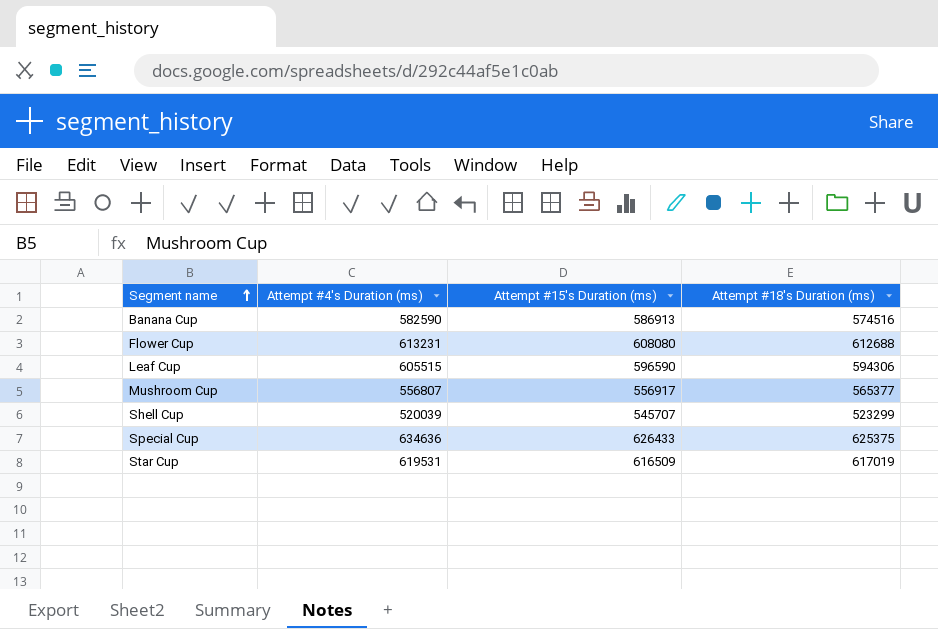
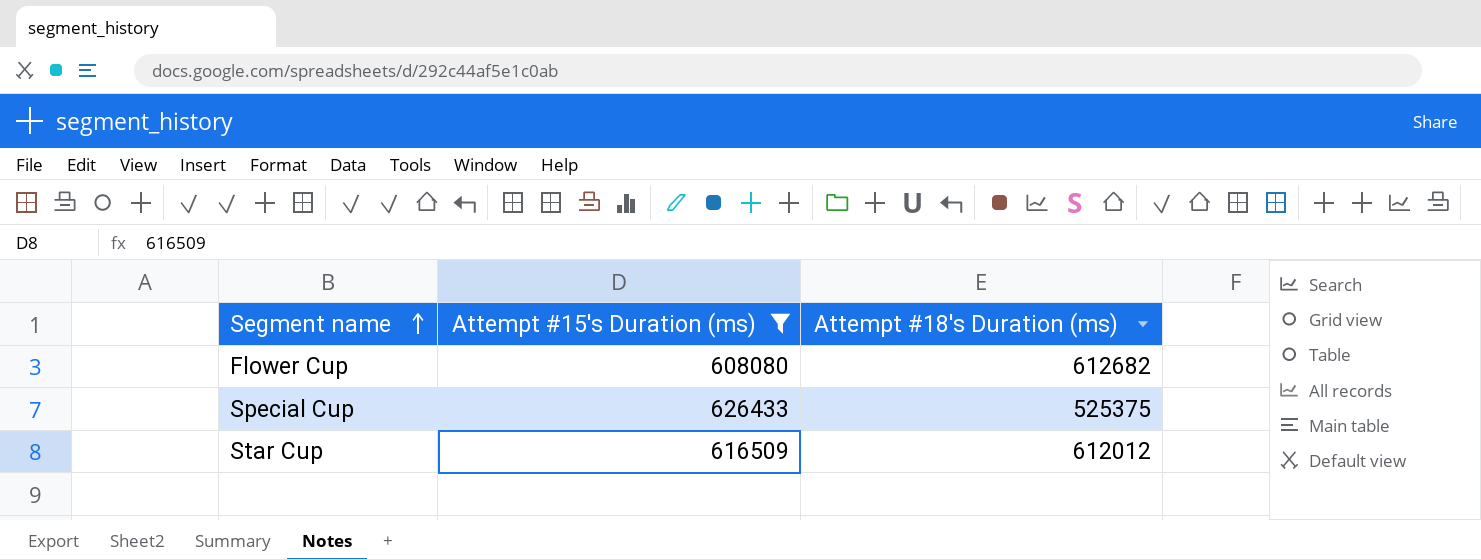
filter: none -> Attempt #15's Duration (ms) >= 608080
column Attempt #4's Duration (ms) | position: 2 -> none
Flower Cup | Attempt #18's Duration (ms): 612688 -> 612682
Special Cup | Attempt #18's Duration (ms): 625375 -> 525375
Star Cup | Attempt #18's Duration (ms): 617019 -> 612012

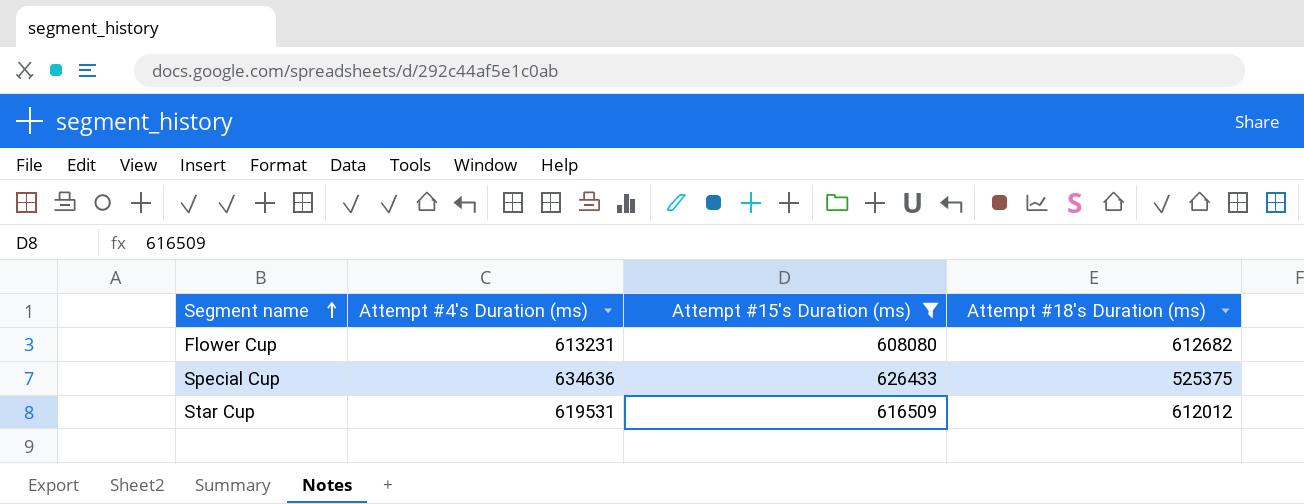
column Attempt #4's Duration (ms) | position: none -> 2

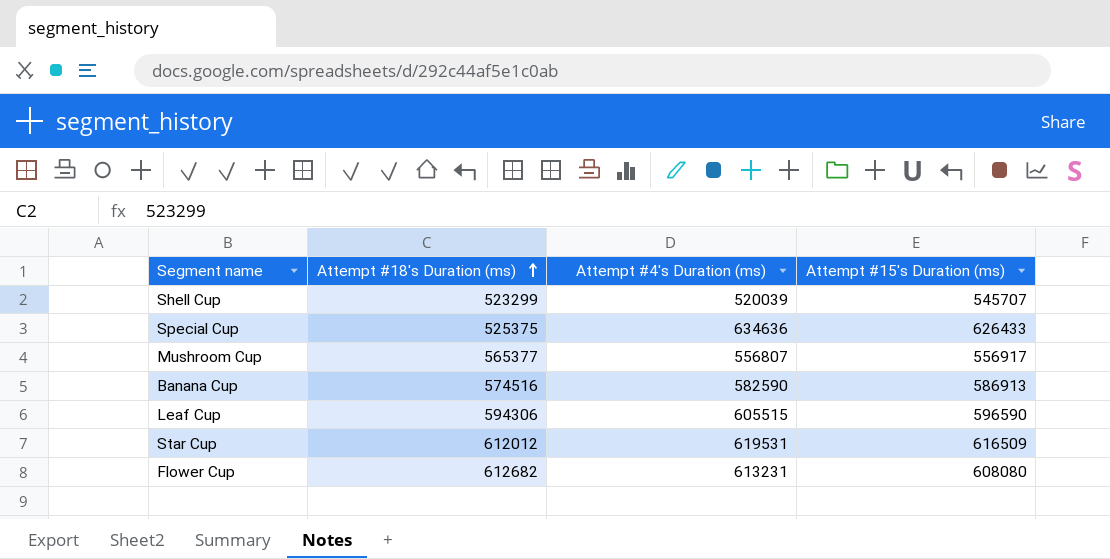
filter: Attempt #15's Duration (ms) >= 608080 -> none
row order: Segment name ascending -> Attempt #18's Duration (ms) ascending
column Attempt #18's Duration (ms) | position: 4 -> 2

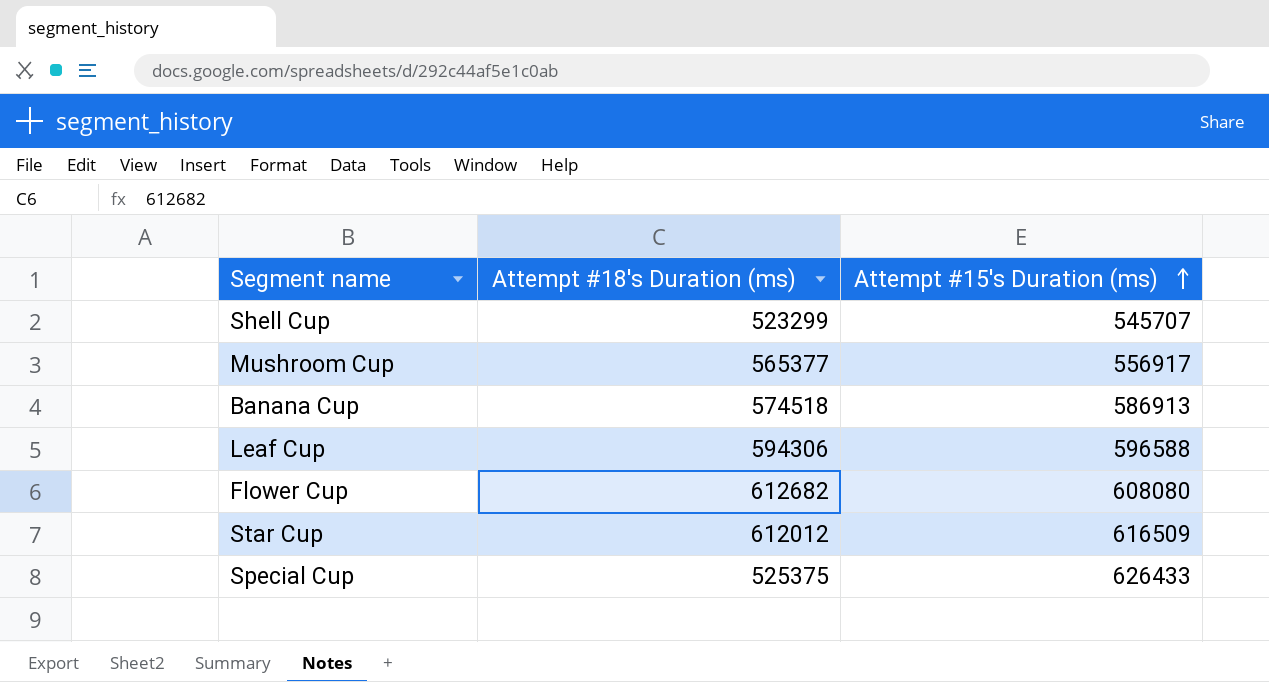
row order: Attempt #18's Duration (ms) ascending -> Attempt #15's Duration (ms) ascending
column Attempt #4's Duration (ms) | position: 3 -> none
Banana Cup | Attempt #18's Duration (ms): 574516 -> 574518
Leaf Cup | Attempt #15's Duration (ms): 596590 -> 596588

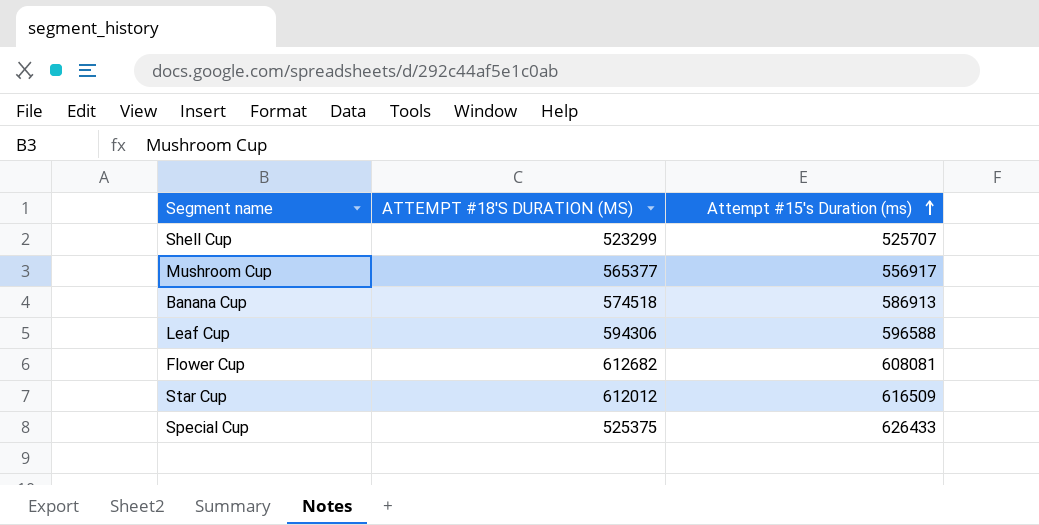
column name: Attempt #18's Duration (ms) -> ATTEMPT #18'S DURATION (MS)
Shell Cup | Attempt #15's Duration (ms): 545707 -> 525707
Flower Cup | Attempt #15's Duration (ms): 608080 -> 608081

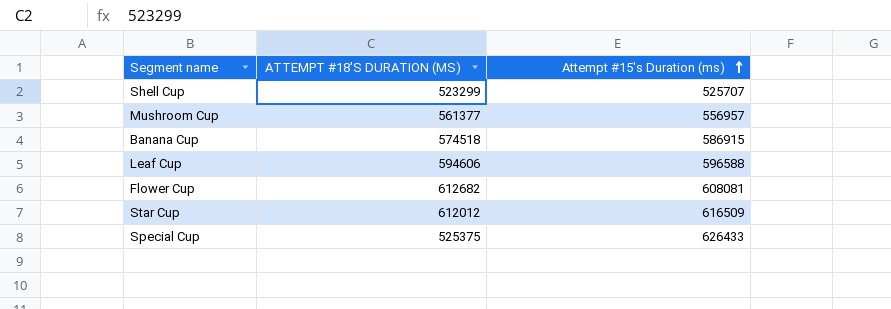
Mushroom Cup | ATTEMPT #18'S DURATION (MS): 565377 -> 561377
Mushroom Cup | Attempt #15's Duration (ms): 556917 -> 556957
Banana Cup | Attempt #15's Duration (ms): 586913 -> 586915
Leaf Cup | ATTEMPT #18'S DURATION (MS): 594306 -> 594606

